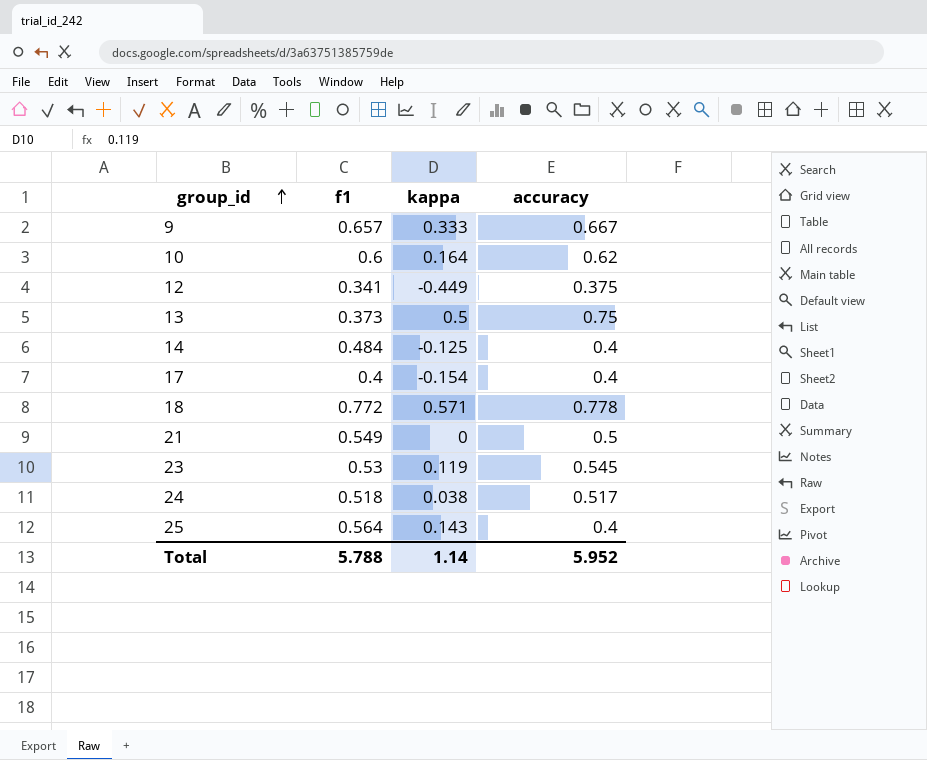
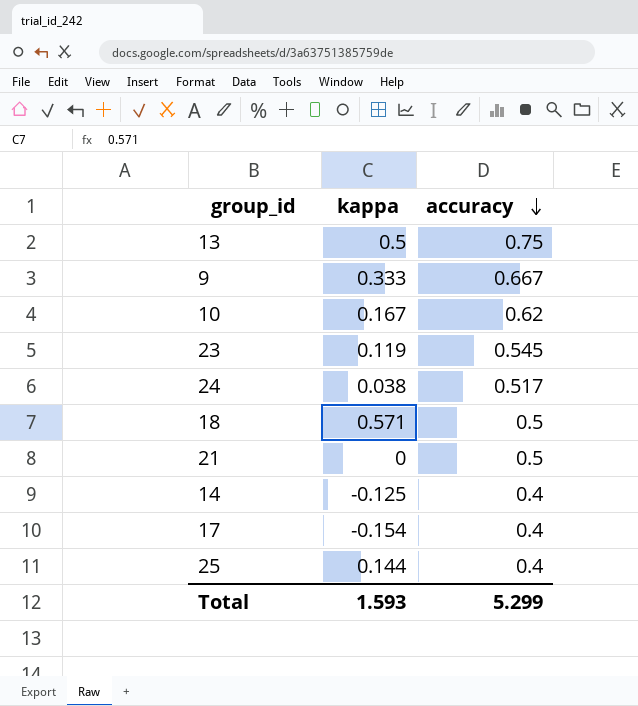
row order: group_id ascending -> accuracy descending
column f1 | position: 2 -> none
row 12: 0.341 | -0.449 | 0.375 -> none
10 | kappa: 0.164 -> 0.167
18 | accuracy: 0.778 -> 0.5
25 | kappa: 0.143 -> 0.144
Total | kappa: 1.14 -> 1.593
Total | accuracy: 5.952 -> 5.299

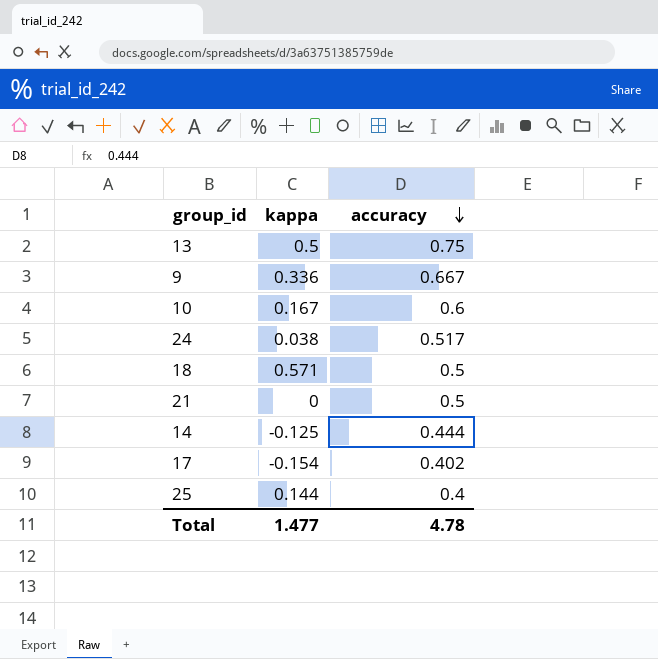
row 23: 0.119 | 0.545 -> none
9 | kappa: 0.333 -> 0.336
10 | accuracy: 0.62 -> 0.6
14 | accuracy: 0.4 -> 0.444
17 | accuracy: 0.4 -> 0.402
Total | kappa: 1.593 -> 1.477
Total | accuracy: 5.299 -> 4.78

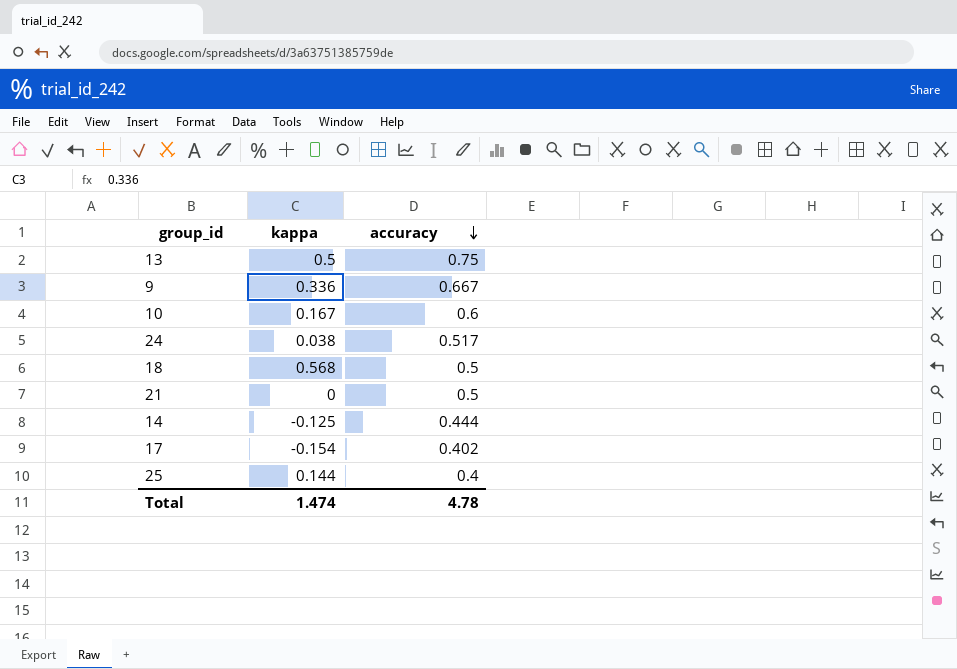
18 | kappa: 0.571 -> 0.568
Total | kappa: 1.477 -> 1.474

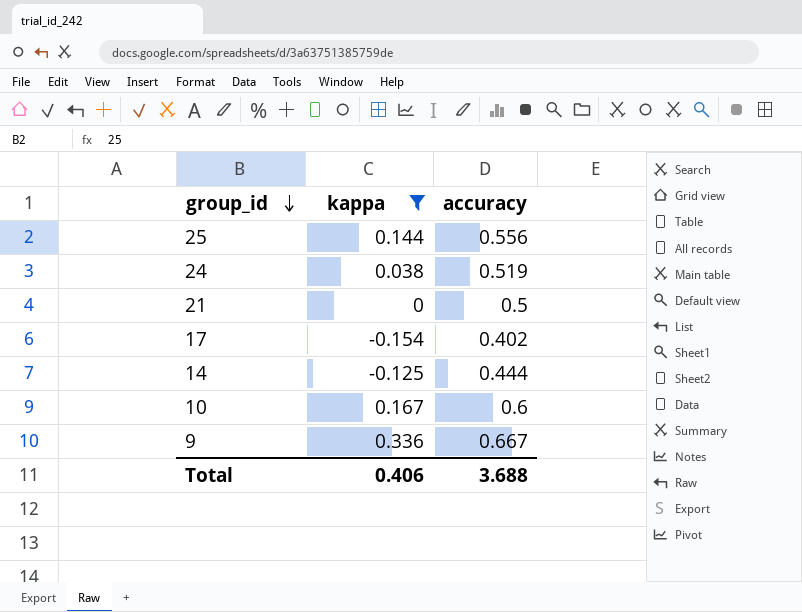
filter: none -> kappa <= 0.336
row order: accuracy descending -> group_id descending
25 | accuracy: 0.4 -> 0.556
24 | accuracy: 0.517 -> 0.519
Total | kappa: 1.474 -> 0.406
Total | accuracy: 4.78 -> 3.688

